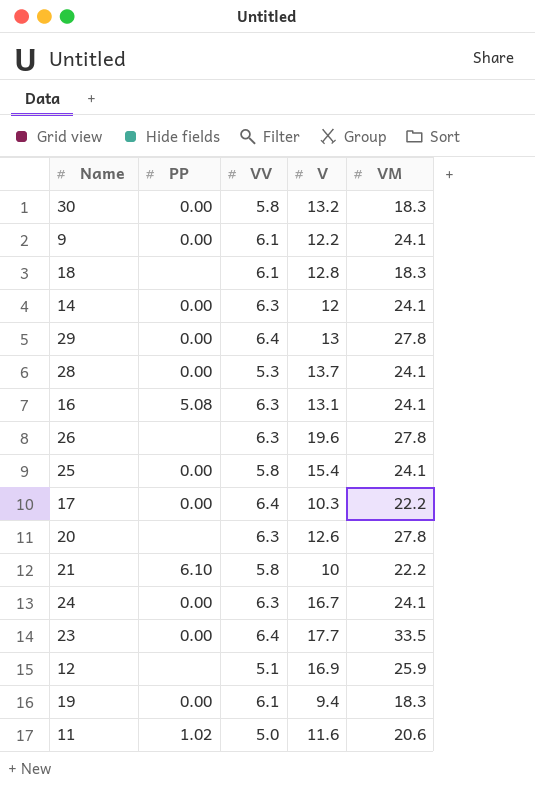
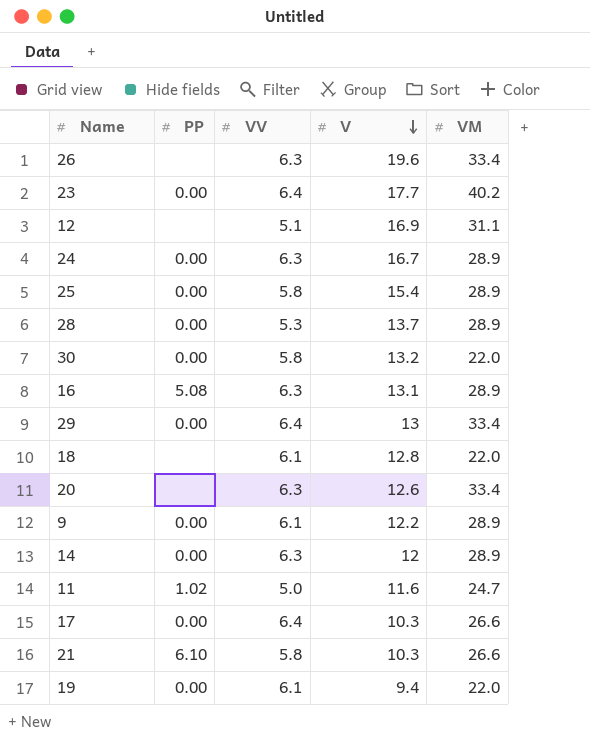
row order: none -> V descending
26 | VM: 27.8 -> 33.4
23 | VM: 33.5 -> 40.2
12 | VM: 25.9 -> 31.1
24 | VM: 24.1 -> 28.9
25 | VM: 24.1 -> 28.9
28 | VM: 24.1 -> 28.9
30 | VM: 18.3 -> 22.0
16 | VM: 24.1 -> 28.9
29 | VM: 27.8 -> 33.4
18 | VM: 18.3 -> 22.0
20 | VM: 27.8 -> 33.4
9 | VM: 24.1 -> 28.9
14 | VM: 24.1 -> 28.9
11 | VM: 20.6 -> 24.7
17 | VM: 22.2 -> 26.6
21 | V: 10 -> 10.3
21 | VM: 22.2 -> 26.6
19 | VM: 18.3 -> 22.0

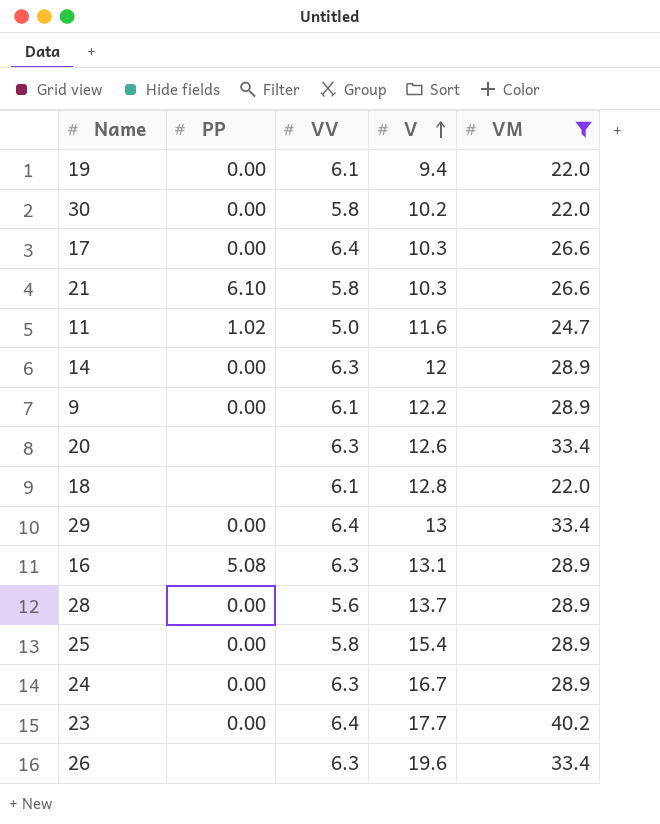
filter: none -> VM != 31.1
row order: V descending -> V ascending
30 | V: 13.2 -> 10.2
28 | VV: 5.3 -> 5.6

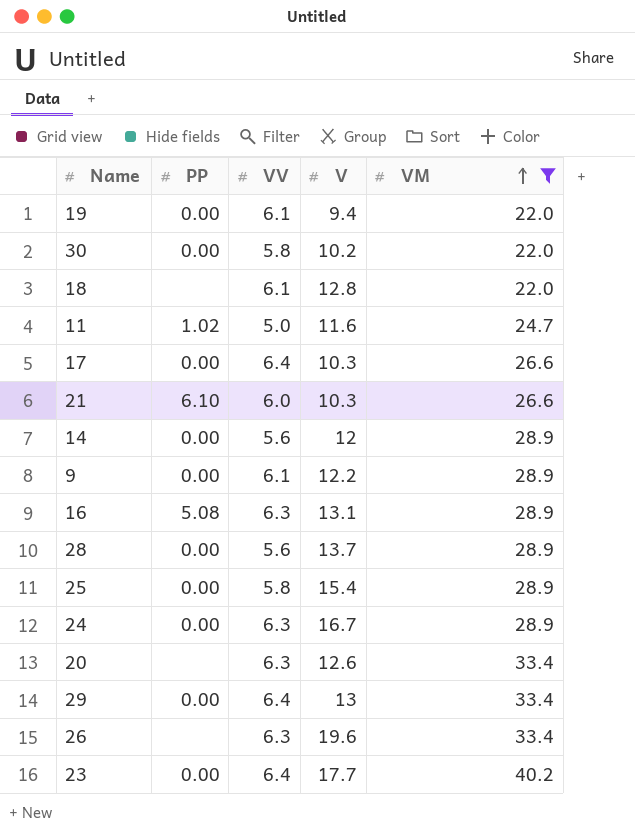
row order: V ascending -> VM ascending
21 | VV: 5.8 -> 6.0
14 | VV: 6.3 -> 5.6

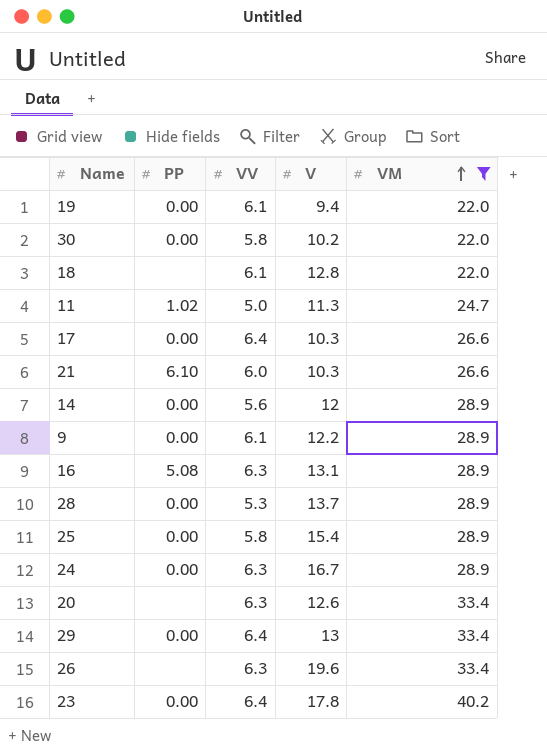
11 | V: 11.6 -> 11.3
28 | VV: 5.6 -> 5.3
23 | V: 17.7 -> 17.8

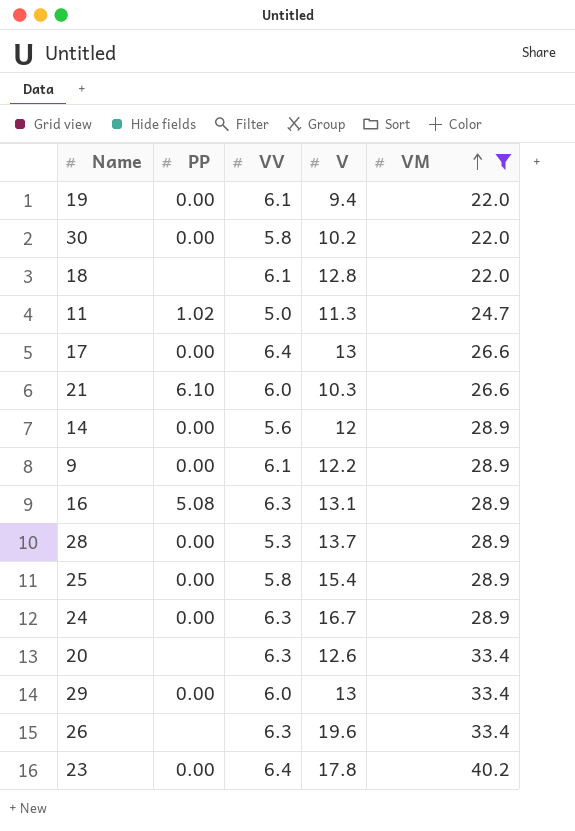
17 | V: 10.3 -> 13
29 | VV: 6.4 -> 6.0

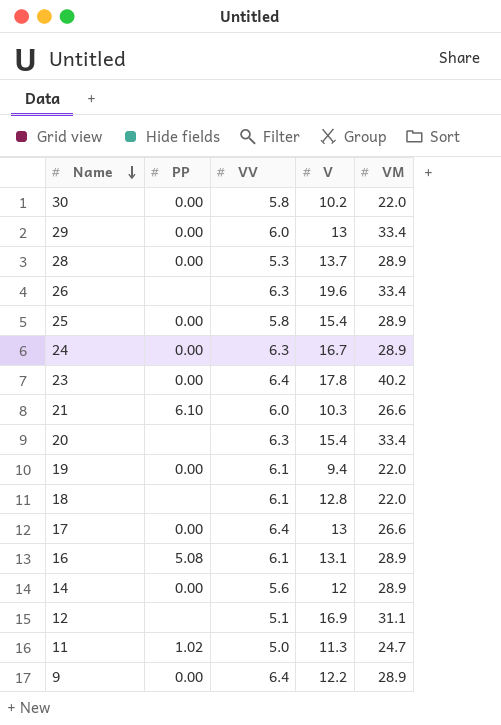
filter: VM != 31.1 -> none
row order: VM ascending -> Name descending
20 | V: 12.6 -> 15.4
16 | VV: 6.3 -> 6.1
9 | VV: 6.1 -> 6.4

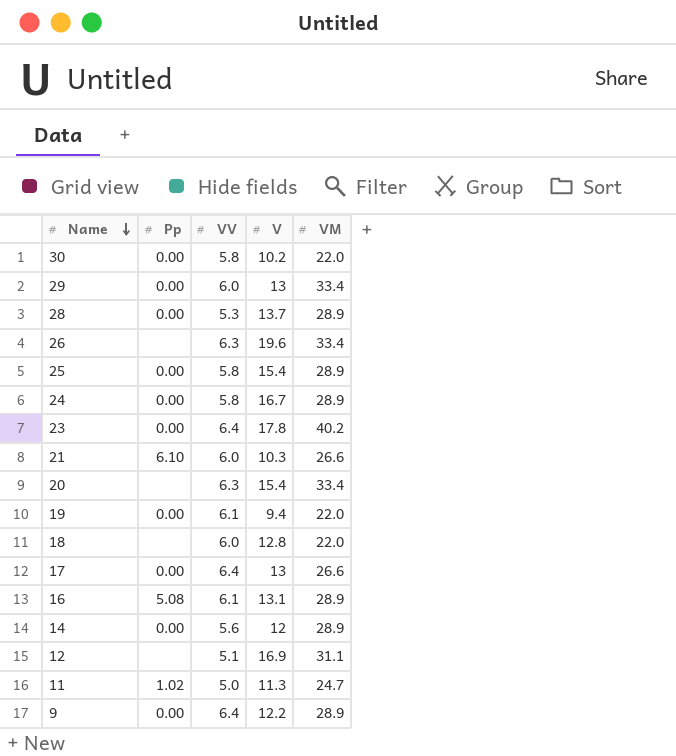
column name: PP -> Pp
24 | VV: 6.3 -> 5.8
18 | VV: 6.1 -> 6.0

